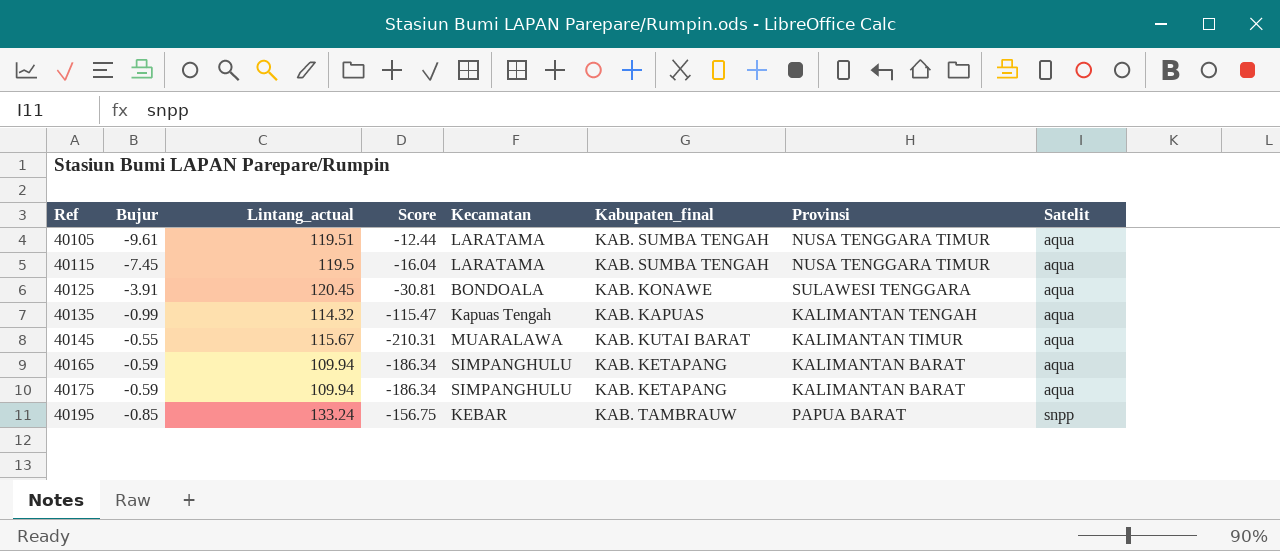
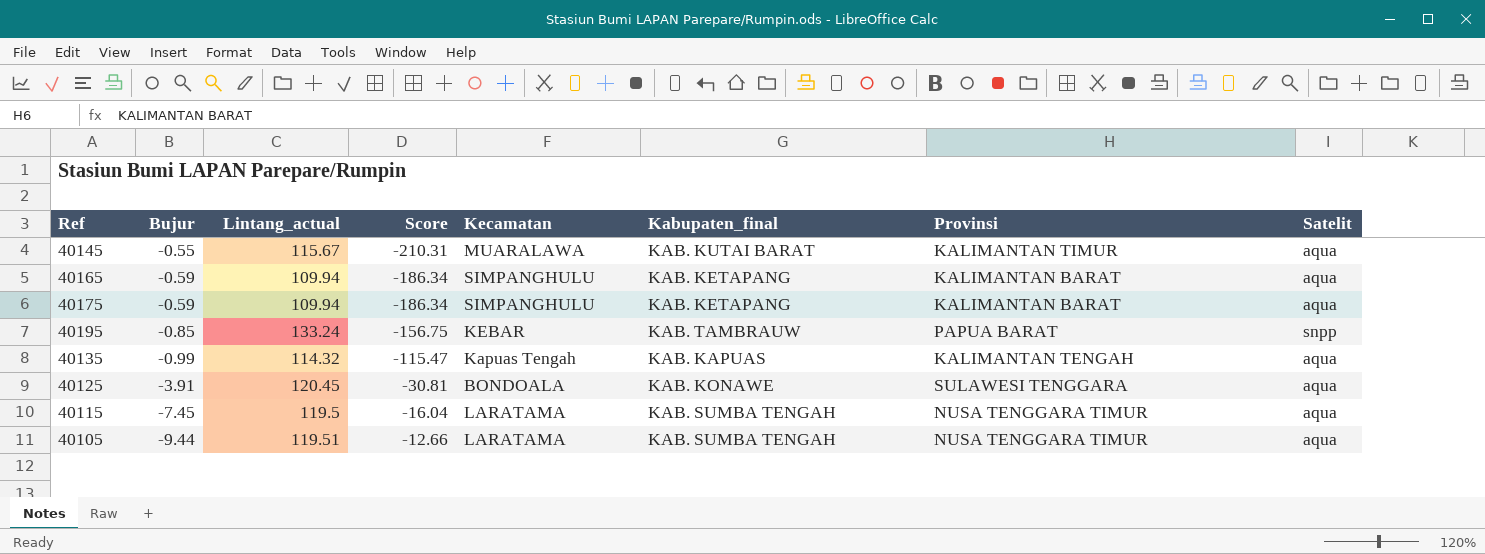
row order: Ref ascending -> Bujur descending
40105 | Bujur: -9.61 -> -9.44
40105 | Score: -12.44 -> -12.66

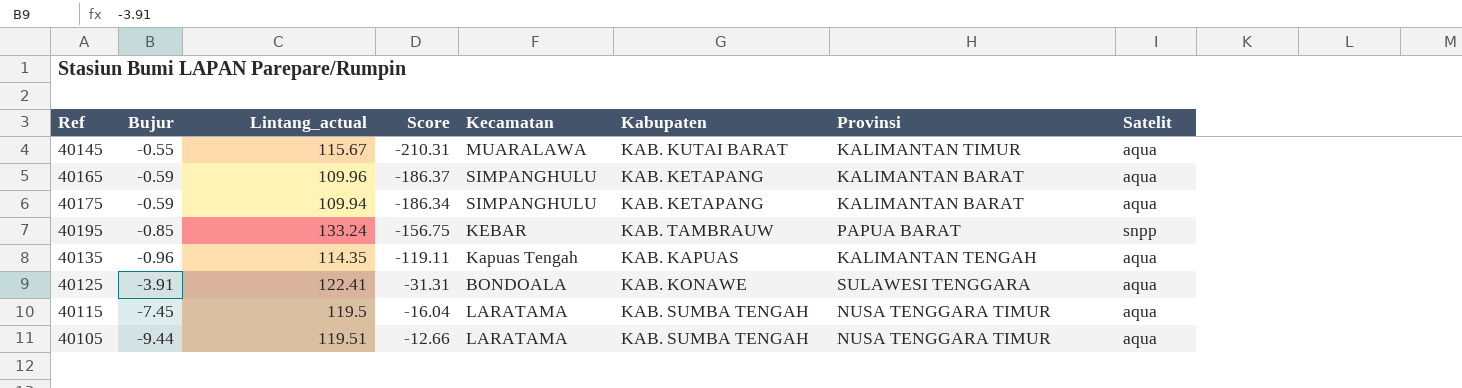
column name: Kabupaten_final -> Kabupaten
40165 | Lintang_actual: 109.94 -> 109.96
40165 | Score: -186.34 -> -186.37
40135 | Bujur: -0.99 -> -0.96
40135 | Lintang_actual: 114.32 -> 114.35
40135 | Score: -115.47 -> -119.11
40125 | Lintang_actual: 120.45 -> 122.41
40125 | Score: -30.81 -> -31.31

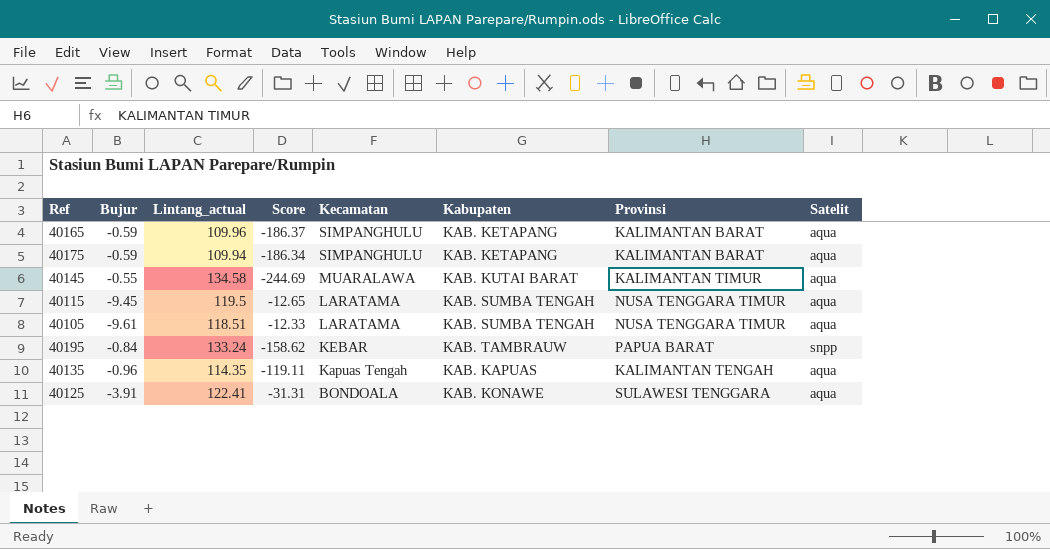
row order: Bujur descending -> Kecamatan descending
40145 | Lintang_actual: 115.67 -> 134.58
40145 | Score: -210.31 -> -244.69
40115 | Bujur: -7.45 -> -9.45
40115 | Score: -16.04 -> -12.65
40105 | Bujur: -9.44 -> -9.61
40105 | Lintang_actual: 119.51 -> 118.51
40105 | Score: -12.66 -> -12.33
40195 | Bujur: -0.85 -> -0.84
40195 | Score: -156.75 -> -158.62

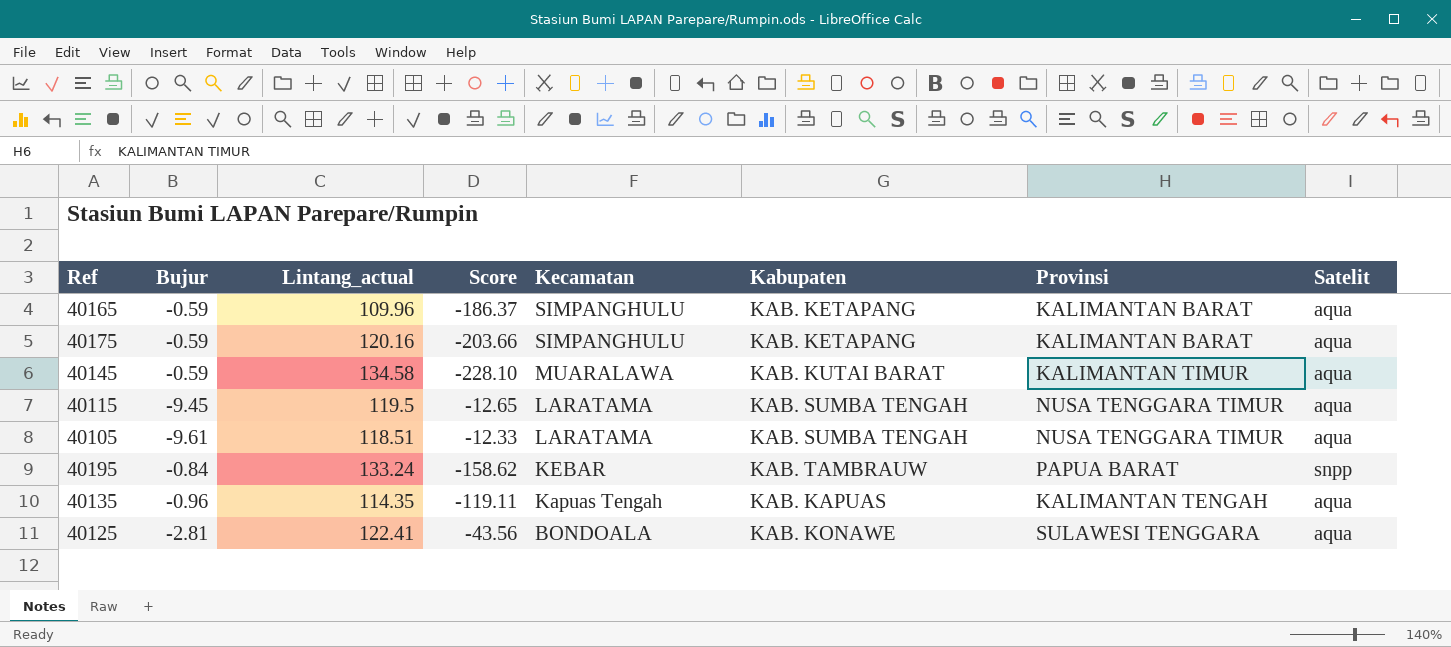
40175 | Lintang_actual: 109.94 -> 120.16
40175 | Score: -186.34 -> -203.66
40145 | Bujur: -0.55 -> -0.59
40145 | Score: -244.69 -> -228.10
40125 | Bujur: -3.91 -> -2.81
40125 | Score: -31.31 -> -43.56

